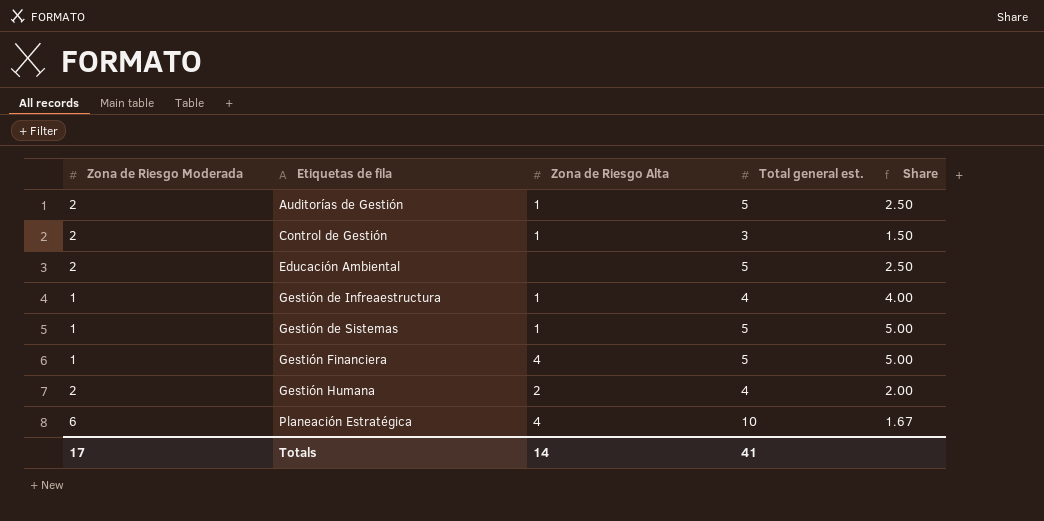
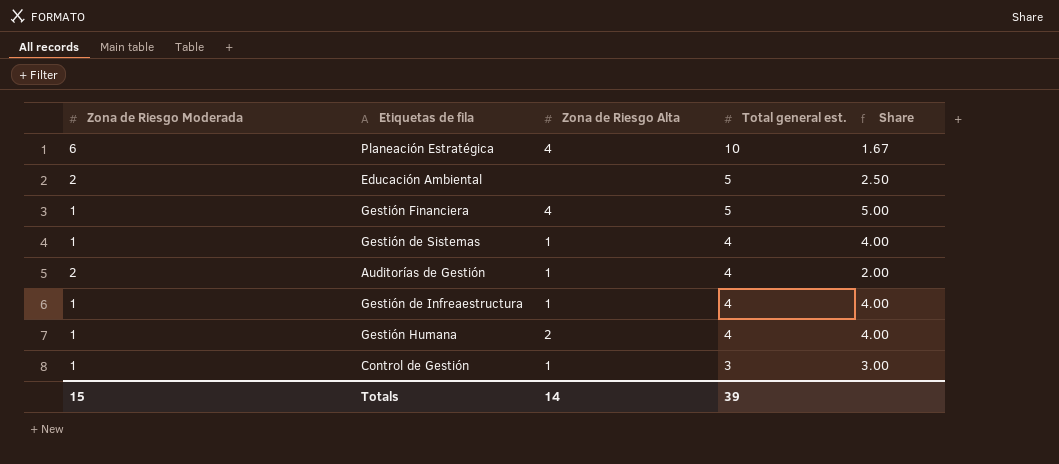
row order: Etiquetas de fila ascending -> Total general est. descending
Gestión de Sistemas | Total general est.: 5 -> 4
Gestión de Sistemas | Share: 5.00 -> 4.00
Auditorías de Gestión | Total general est.: 5 -> 4
Auditorías de Gestión | Share: 2.50 -> 2.00
Gestión Humana | Zona de Riesgo Moderada: 2 -> 1
Gestión Humana | Share: 2.00 -> 4.00
Control de Gestión | Zona de Riesgo Moderada: 2 -> 1
Control de Gestión | Share: 1.50 -> 3.00
Totals | Zona de Riesgo Moderada: 17 -> 15
Totals | Total general est.: 41 -> 39

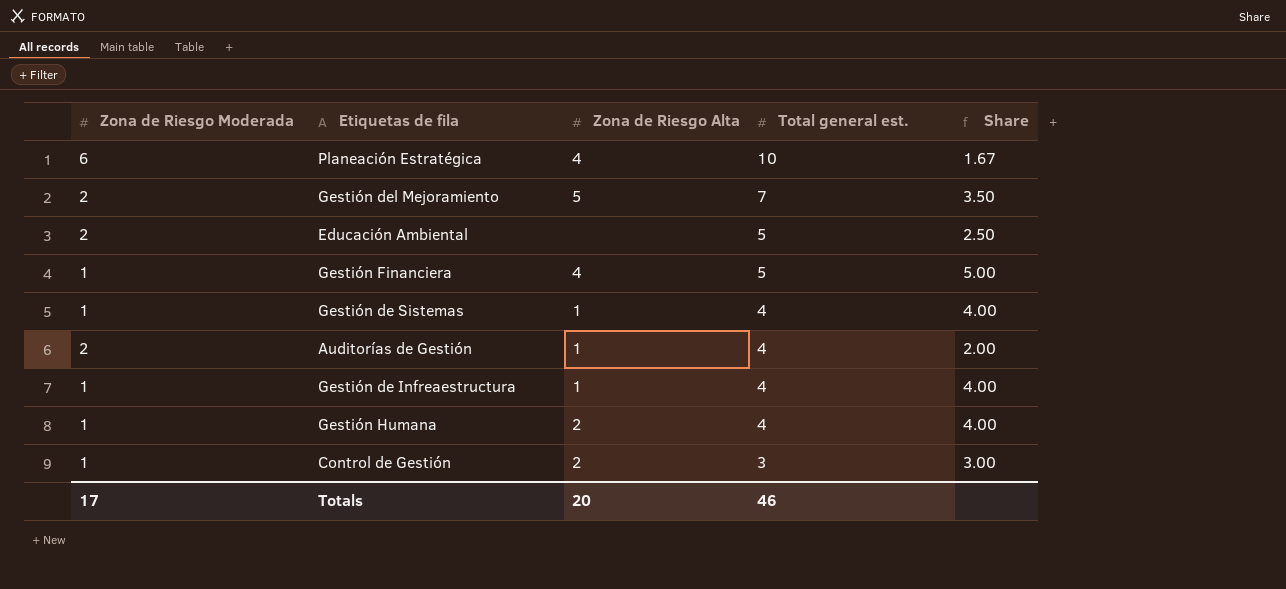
row Gestión del Mejoramiento: none -> 2 | 5 | 7 | 3.50
Control de Gestión | Zona de Riesgo Alta: 1 -> 2
Totals | Zona de Riesgo Moderada: 15 -> 17
Totals | Zona de Riesgo Alta: 14 -> 20
Totals | Total general est.: 39 -> 46

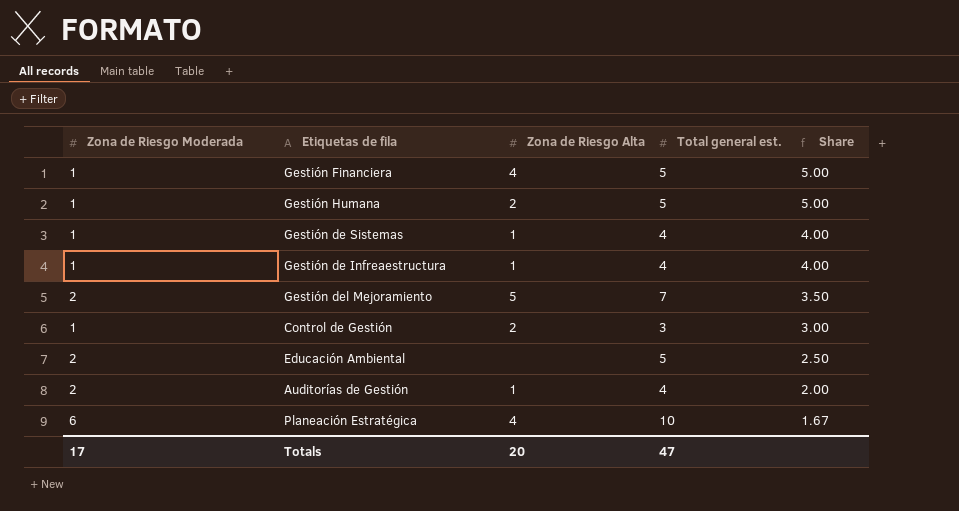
row order: Total general est. descending -> Share descending
Gestión Humana | Total general est.: 4 -> 5
Gestión Humana | Share: 4.00 -> 5.00
Totals | Total general est.: 46 -> 47

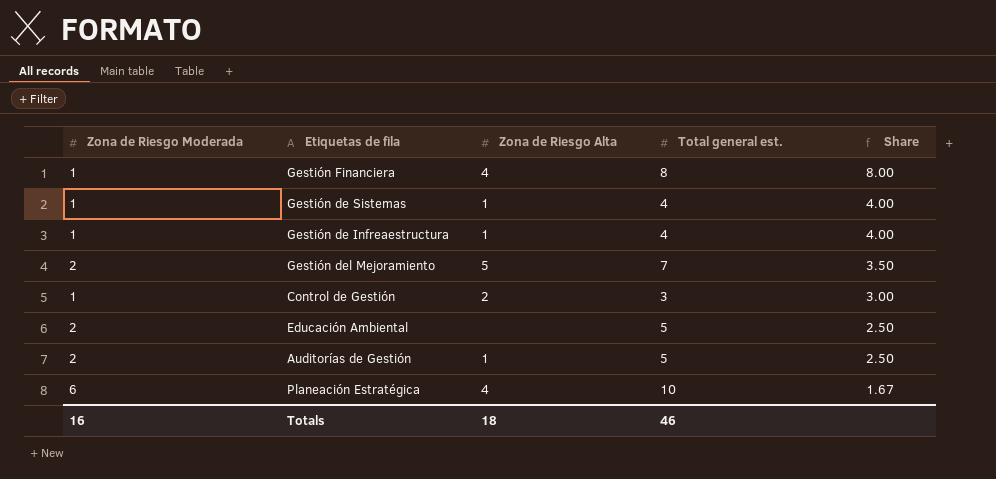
row Gestión Humana: 1 | 2 | 5 | 5.00 -> none
Gestión Financiera | Total general est.: 5 -> 8
Gestión Financiera | Share: 5.00 -> 8.00
Auditorías de Gestión | Total general est.: 4 -> 5
Auditorías de Gestión | Share: 2.00 -> 2.50
Totals | Zona de Riesgo Moderada: 17 -> 16
Totals | Zona de Riesgo Alta: 20 -> 18
Totals | Total general est.: 47 -> 46

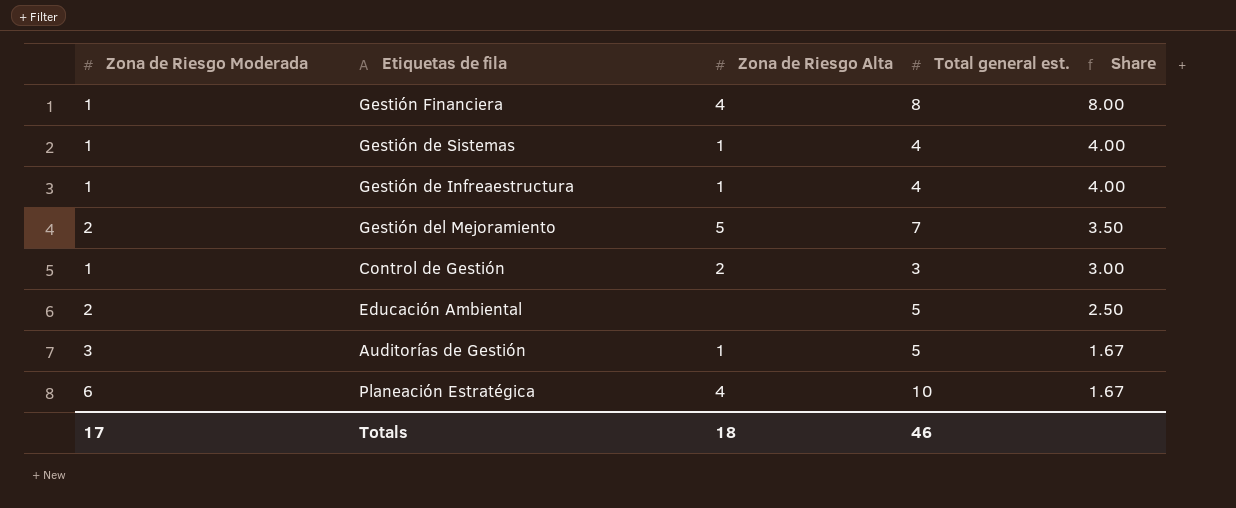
Auditorías de Gestión | Zona de Riesgo Moderada: 2 -> 3
Auditorías de Gestión | Share: 2.50 -> 1.67
Totals | Zona de Riesgo Moderada: 16 -> 17

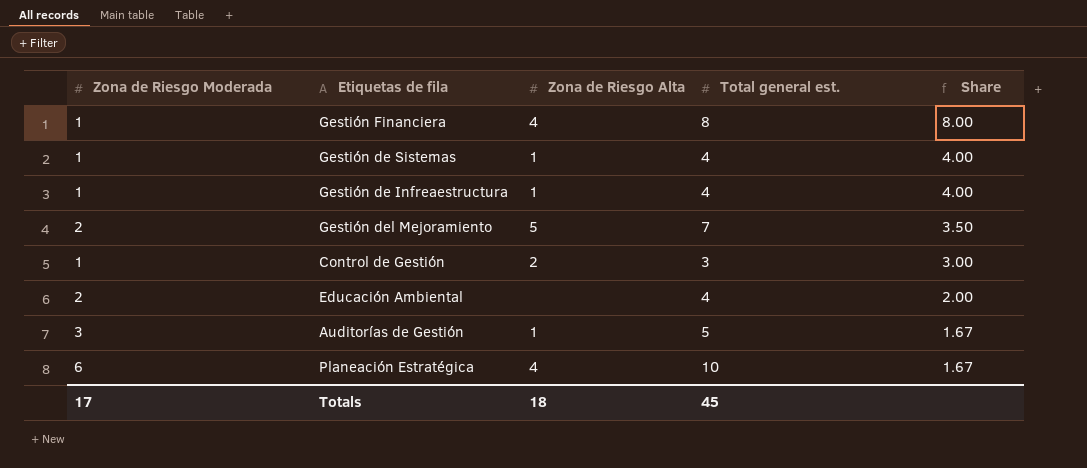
Educación Ambiental | Total general est.: 5 -> 4
Educación Ambiental | Share: 2.50 -> 2.00
Totals | Total general est.: 46 -> 45

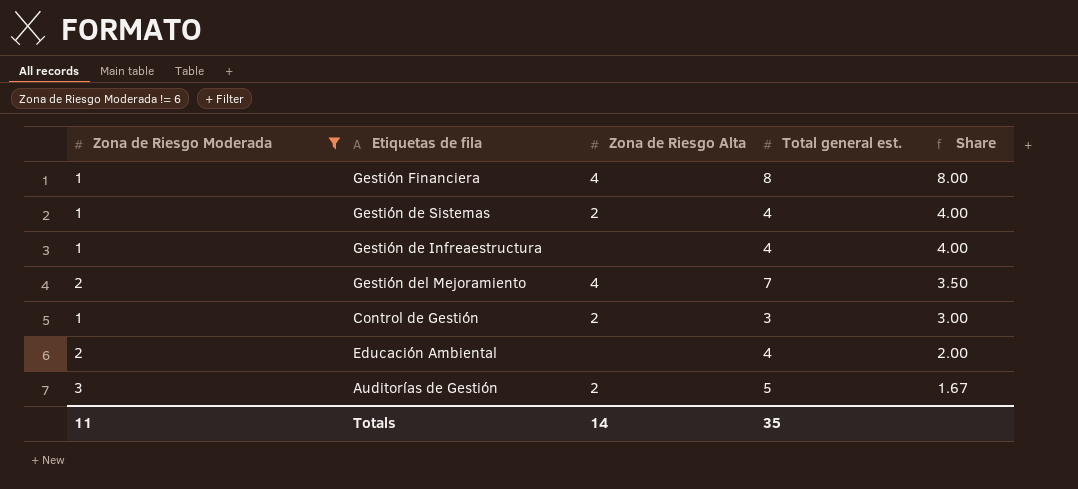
filter: none -> Zona de Riesgo Moderada != 6
Gestión de Sistemas | Zona de Riesgo Alta: 1 -> 2
Gestión de Infreaestructura | Zona de Riesgo Alta: 1 -> none
Gestión del Mejoramiento | Zona de Riesgo Alta: 5 -> 4
Auditorías de Gestión | Zona de Riesgo Alta: 1 -> 2
Totals | Zona de Riesgo Moderada: 17 -> 11
Totals | Zona de Riesgo Alta: 18 -> 14
Totals | Total general est.: 45 -> 35

